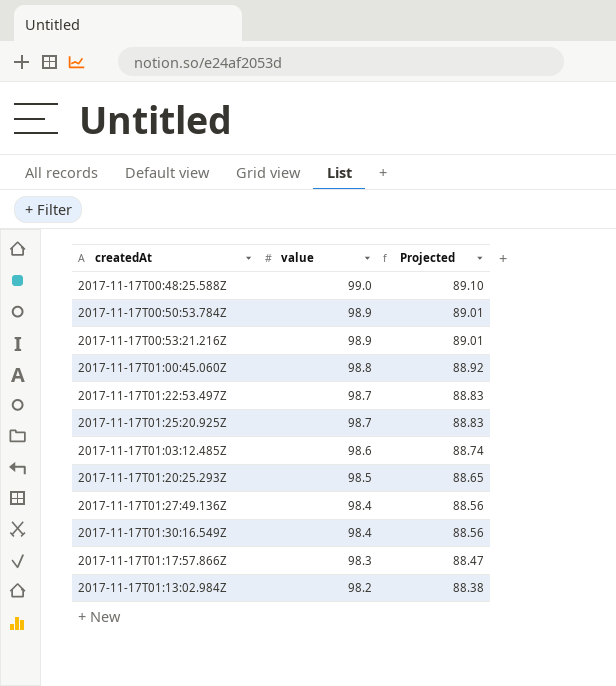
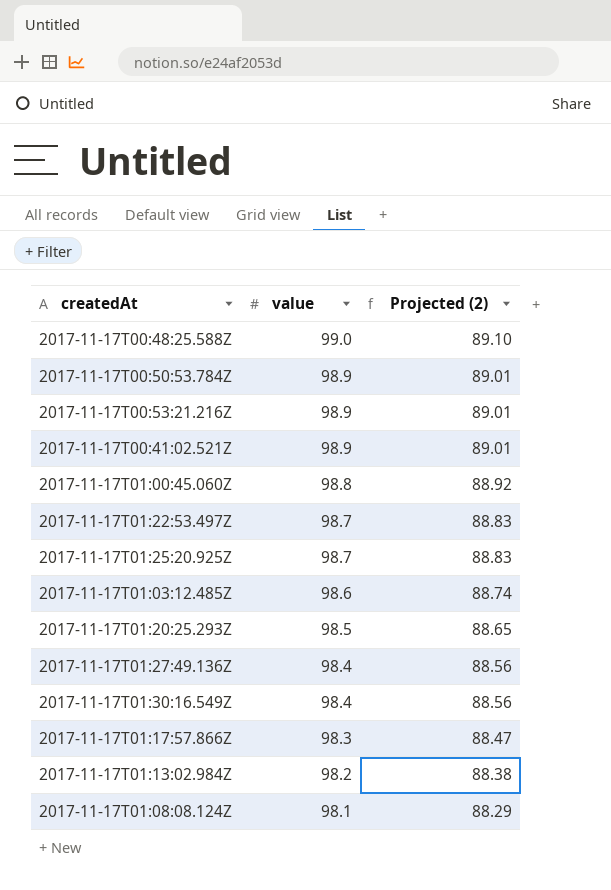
column name: Projected -> Projected (2)
row 2017-11-17T00:41:02.521Z: none -> 98.9 | 89.01
row 2017-11-17T01:08:08.124Z: none -> 98.1 | 88.29

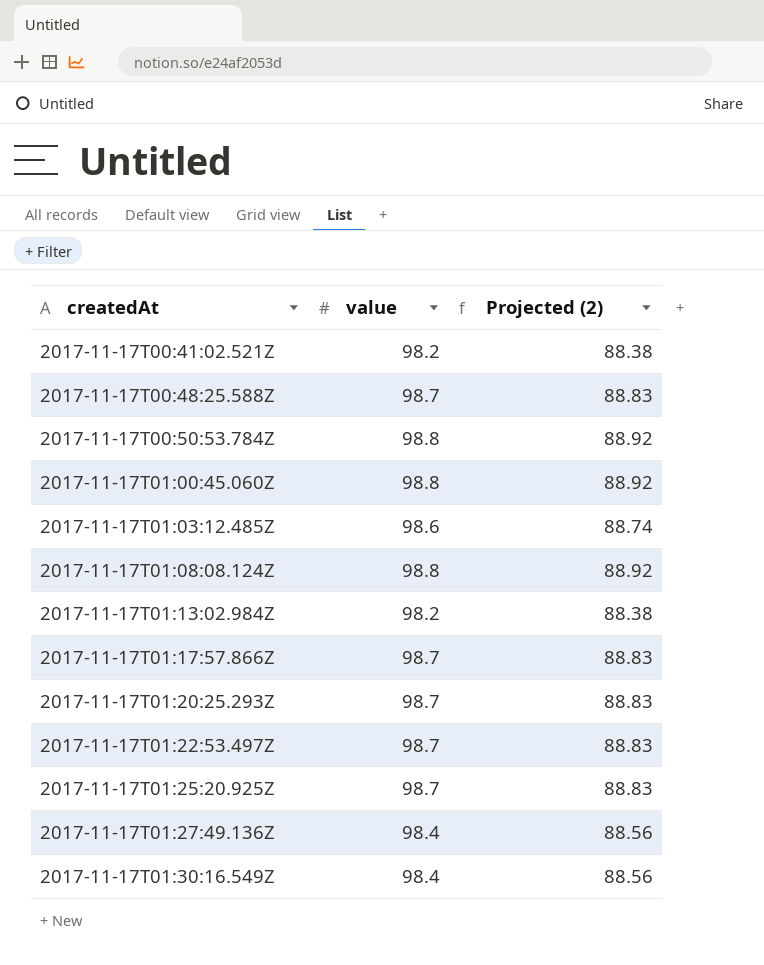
row order: value descending -> createdAt ascending
row 2017-11-17T00:53:21.216Z: 98.9 | 89.01 -> none
2017-11-17T00:41:02.521Z | value: 98.9 -> 98.2
2017-11-17T00:41:02.521Z | Projected (2): 89.01 -> 88.38
2017-11-17T00:48:25.588Z | value: 99.0 -> 98.7
2017-11-17T00:48:25.588Z | Projected (2): 89.10 -> 88.83
2017-11-17T00:50:53.784Z | value: 98.9 -> 98.8
2017-11-17T00:50:53.784Z | Projected (2): 89.01 -> 88.92
2017-11-17T01:08:08.124Z | value: 98.1 -> 98.8
2017-11-17T01:08:08.124Z | Projected (2): 88.29 -> 88.92
2017-11-17T01:17:57.866Z | value: 98.3 -> 98.7
2017-11-17T01:17:57.866Z | Projected (2): 88.47 -> 88.83
2017-11-17T01:20:25.293Z | value: 98.5 -> 98.7
2017-11-17T01:20:25.293Z | Projected (2): 88.65 -> 88.83

